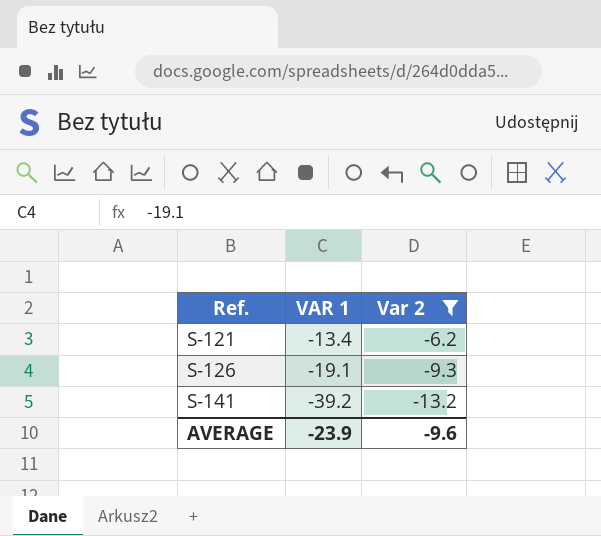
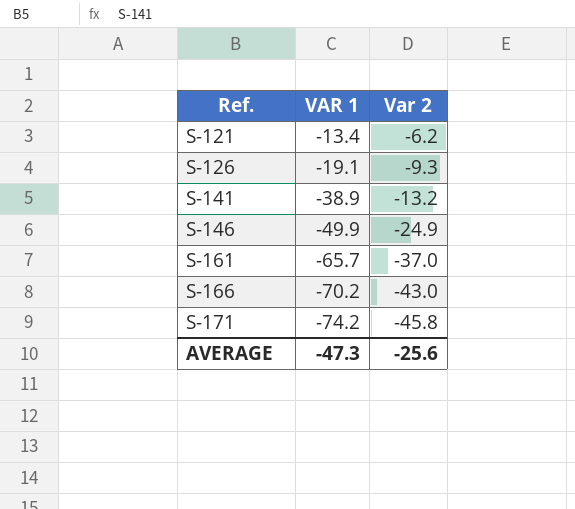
filter: Var 2 >= -13.2 -> none
S-141 | VAR 1: -39.2 -> -38.9
AVERAGE | VAR 1: -23.9 -> -47.3
AVERAGE | Var 2: -9.6 -> -25.6

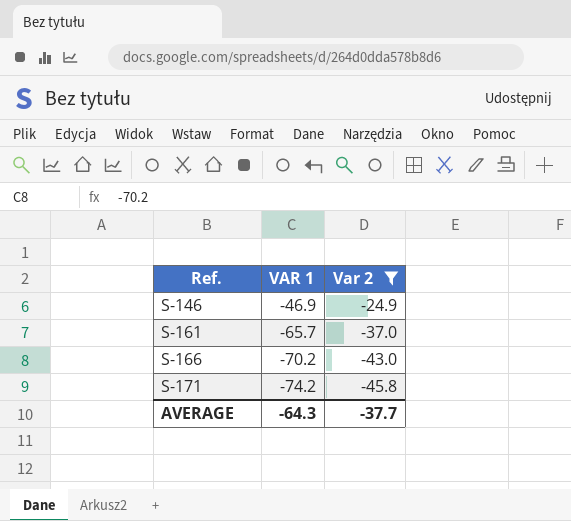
filter: none -> Var 2 <= -24.9
S-146 | VAR 1: -49.9 -> -46.9
AVERAGE | VAR 1: -47.3 -> -64.3
AVERAGE | Var 2: -25.6 -> -37.7

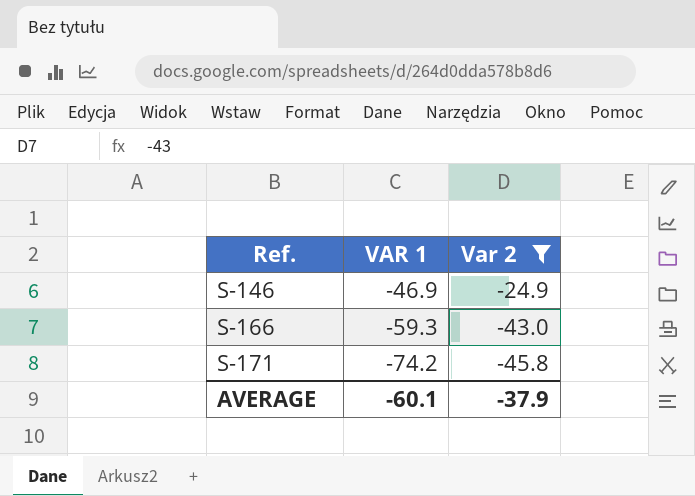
row S-161: -65.7 | -37.0 -> none
S-166 | VAR 1: -70.2 -> -59.3
AVERAGE | VAR 1: -64.3 -> -60.1
AVERAGE | Var 2: -37.7 -> -37.9

